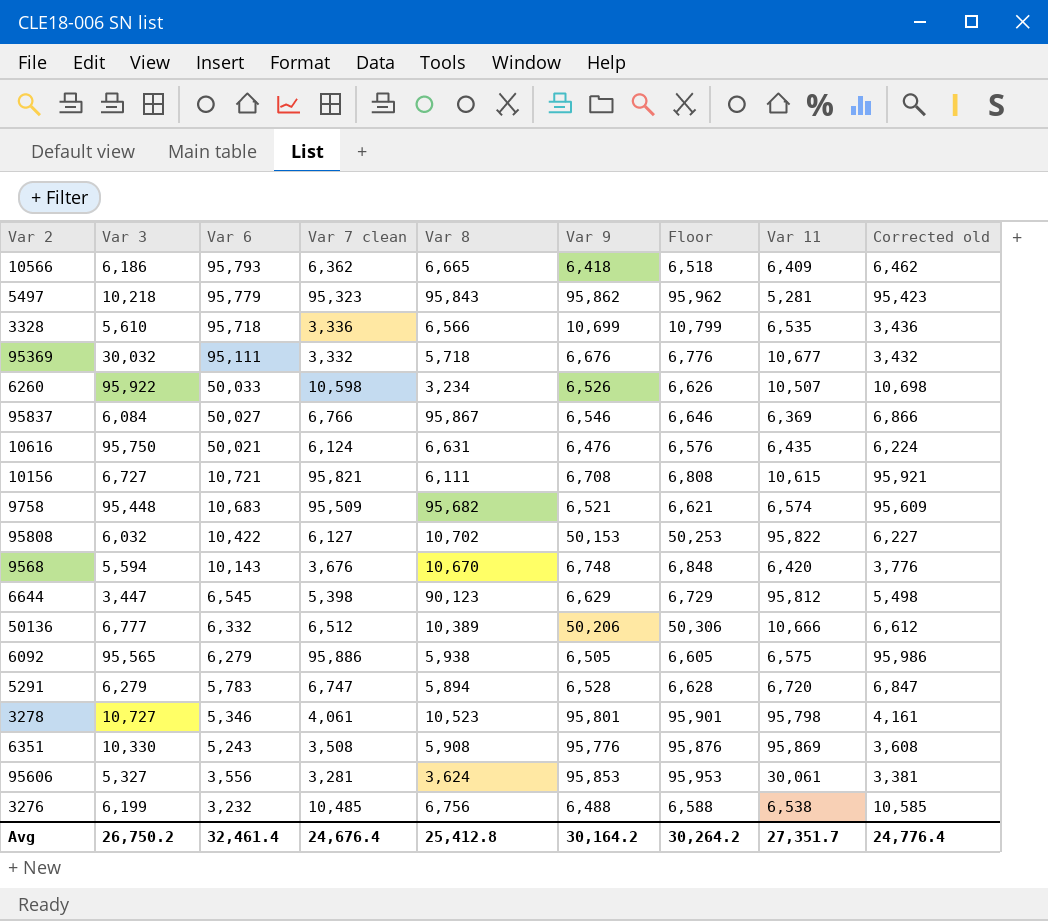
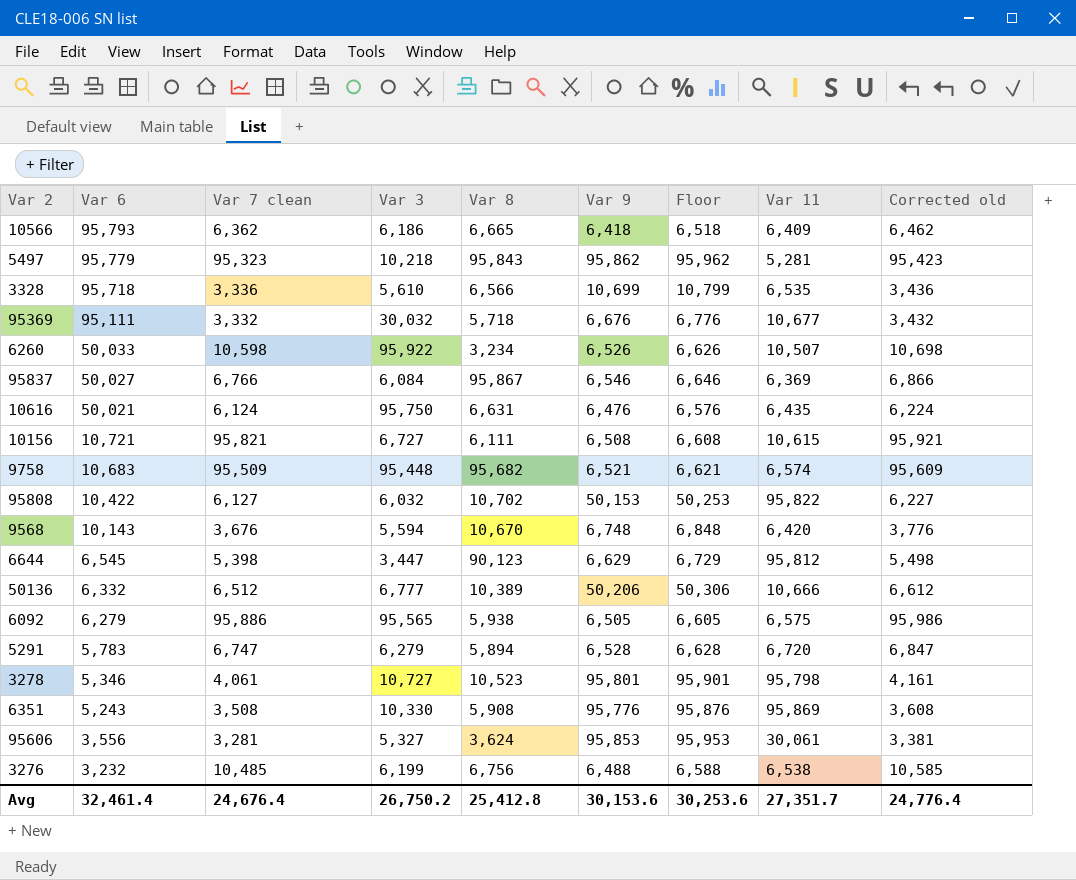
column Var 3 | position: 2 -> 4
10156 | Var 9: 6,708 -> 6,508
10156 | Floor: 6,808 -> 6,608
Avg | Var 9: 30,164.2 -> 30,153.6
Avg | Floor: 30,264.2 -> 30,253.6

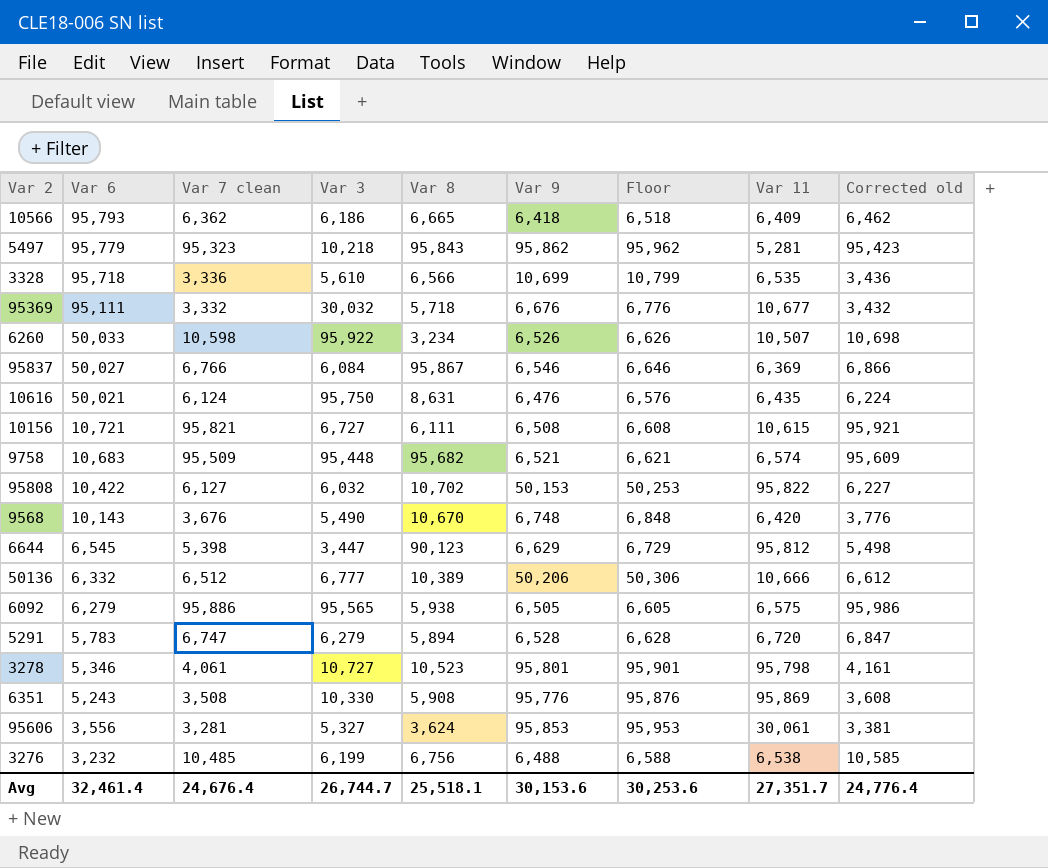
10616 | Var 8: 6,631 -> 8,631
9568 | Var 3: 5,594 -> 5,490
Avg | Var 3: 26,750.2 -> 26,744.7
Avg | Var 8: 25,412.8 -> 25,518.1

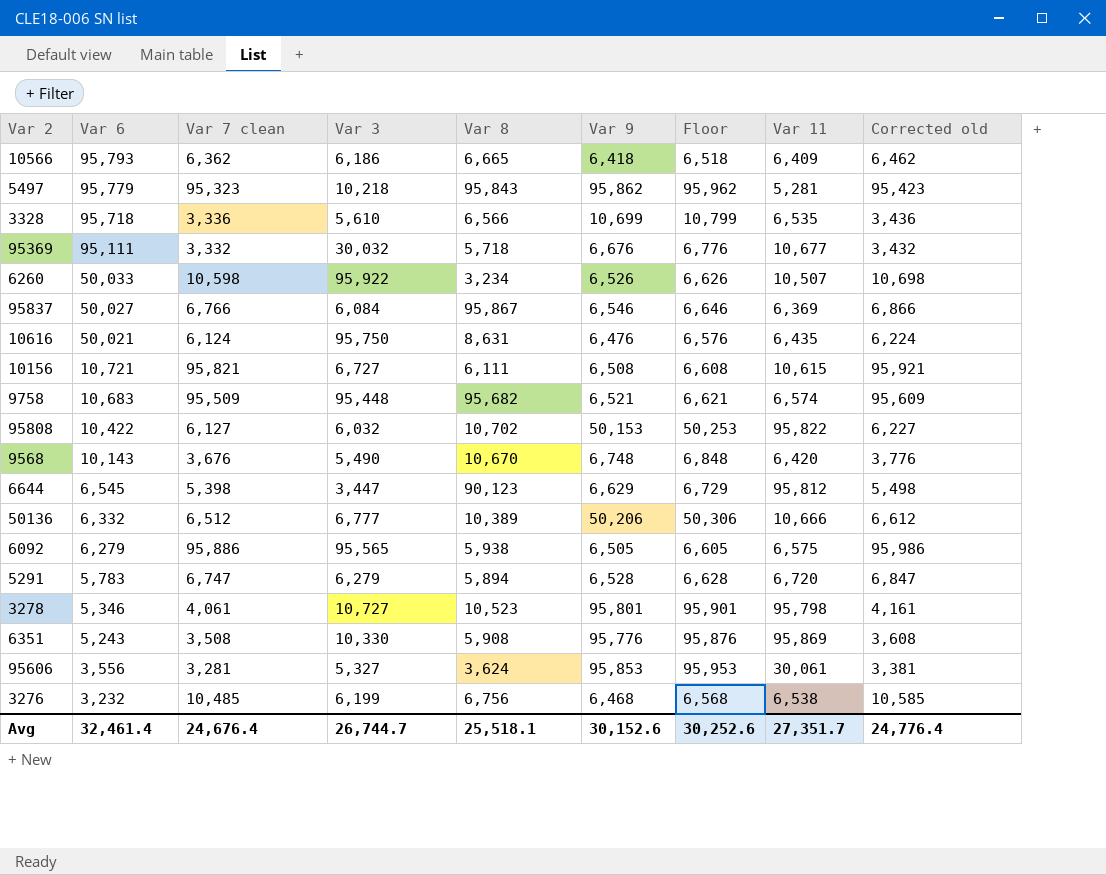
3276 | Var 9: 6,488 -> 6,468
3276 | Floor: 6,588 -> 6,568
Avg | Var 9: 30,153.6 -> 30,152.6
Avg | Floor: 30,253.6 -> 30,252.6

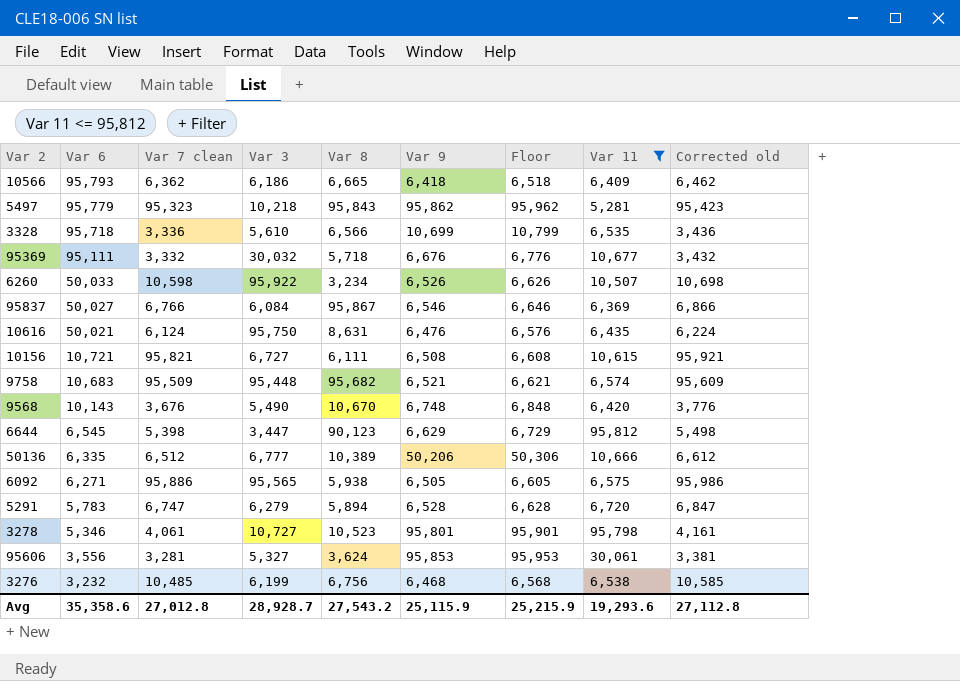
filter: none -> Var 11 <= 95,812
50136 | Var 6: 6,332 -> 6,335
6092 | Var 6: 6,279 -> 6,271
Avg | Var 6: 32,461.4 -> 35,358.6
Avg | Var 7 clean: 24,676.4 -> 27,012.8
Avg | Var 3: 26,744.7 -> 28,928.7
Avg | Var 8: 25,518.1 -> 27,543.2
Avg | Var 9: 30,152.6 -> 25,115.9
Avg | Floor: 30,252.6 -> 25,215.9
Avg | Var 11: 27,351.7 -> 19,293.6
Avg | Corrected old: 24,776.4 -> 27,112.8

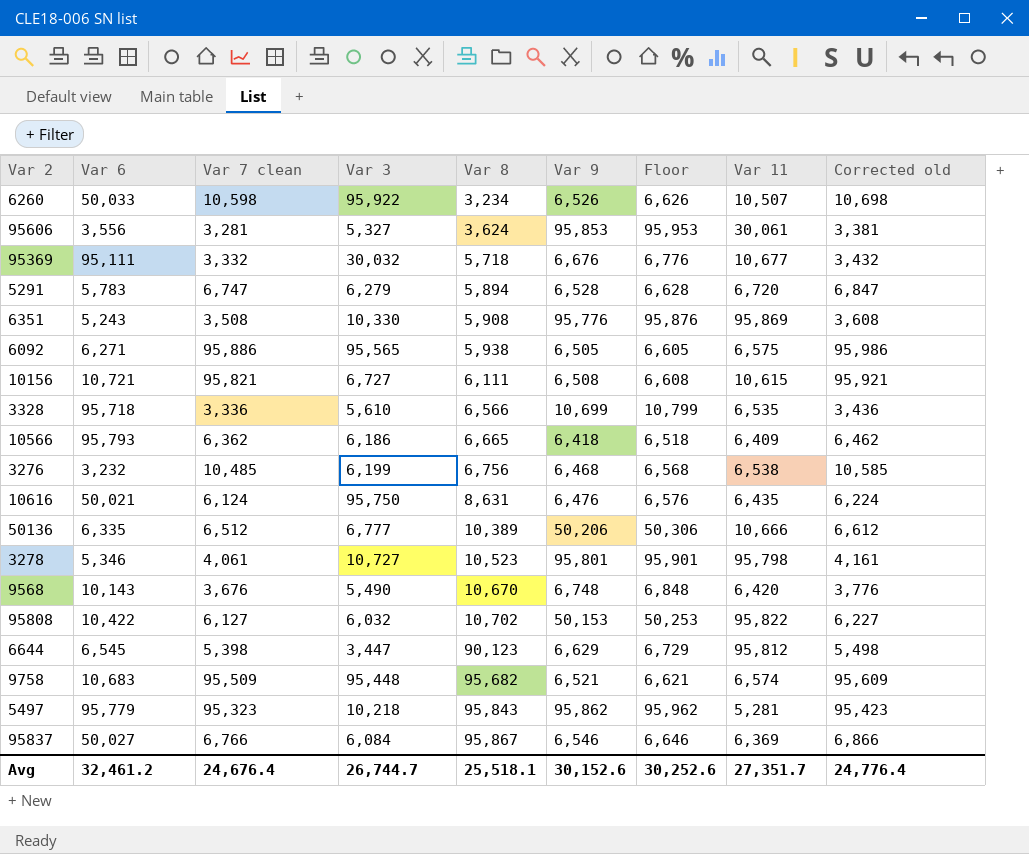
filter: Var 11 <= 95,812 -> none
row order: Var 6 descending -> Var 8 ascending
Avg | Var 6: 35,358.6 -> 32,461.2
Avg | Var 7 clean: 27,012.8 -> 24,676.4
Avg | Var 3: 28,928.7 -> 26,744.7
Avg | Var 8: 27,543.2 -> 25,518.1
Avg | Var 9: 25,115.9 -> 30,152.6
Avg | Floor: 25,215.9 -> 30,252.6
Avg | Var 11: 19,293.6 -> 27,351.7
Avg | Corrected old: 27,112.8 -> 24,776.4

